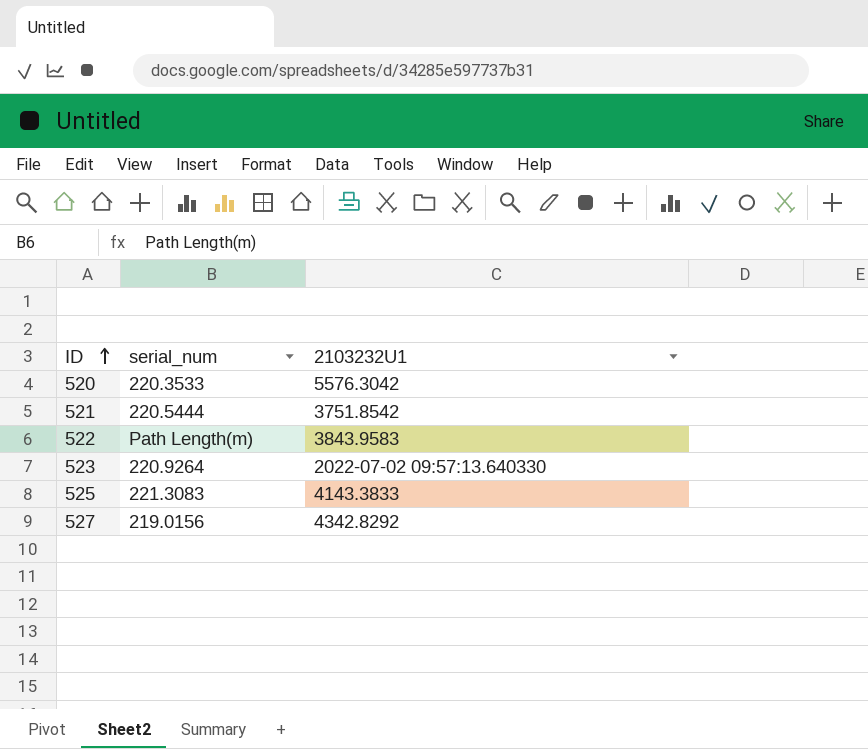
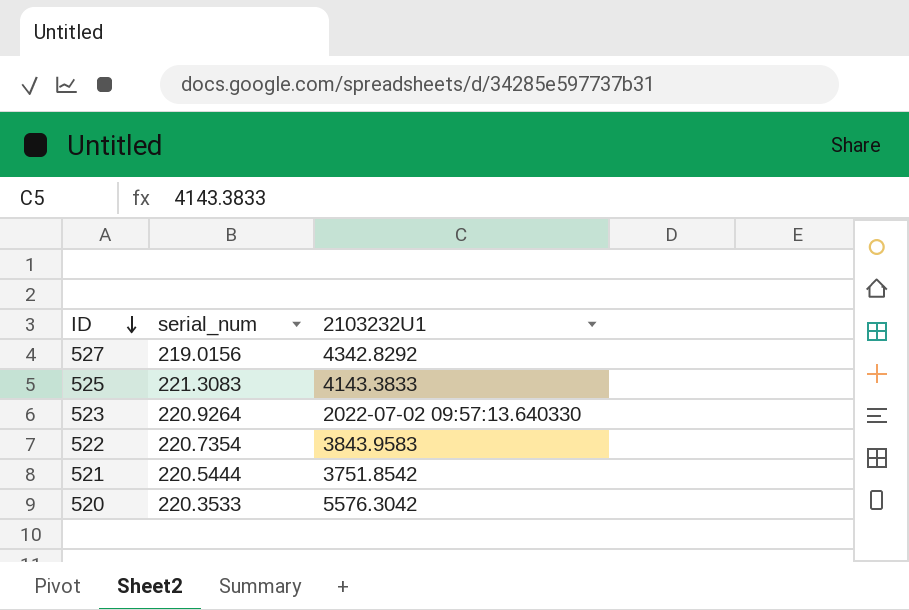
row order: ID ascending -> ID descending
522 | serial_num: Path Length(m) -> 220.7354

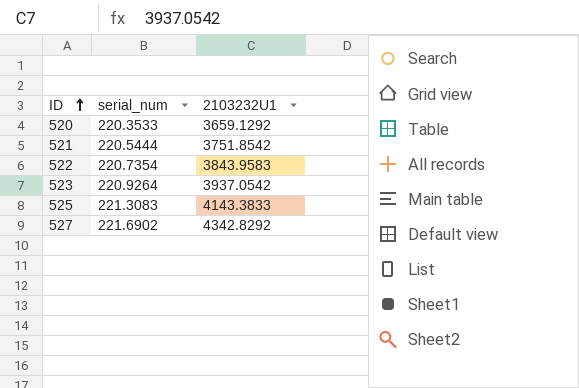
row order: ID descending -> ID ascending
520 | 2103232U1: 5576.3042 -> 3659.1292
523 | 2103232U1: 2022-07-02 09:57:13.640330 -> 3937.0542
527 | serial_num: 219.0156 -> 221.6902

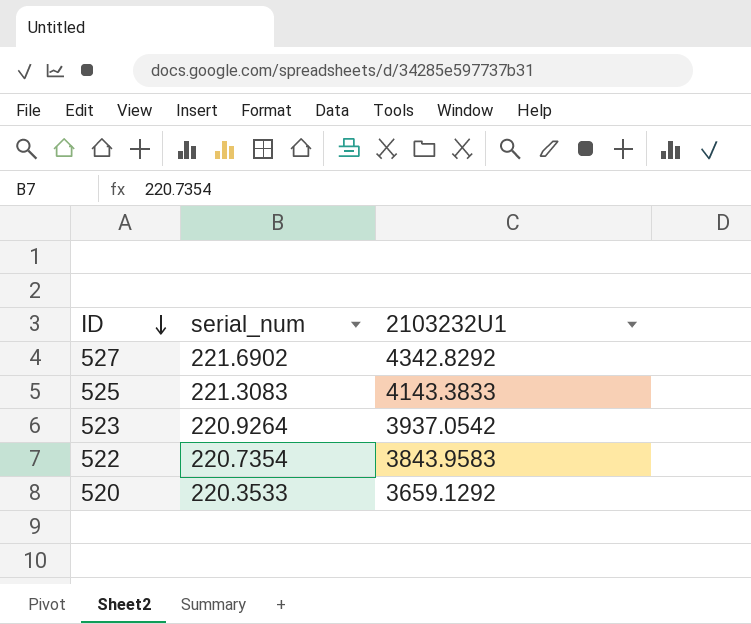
row order: ID ascending -> ID descending
row 521: 220.5444 | 3751.8542 -> none

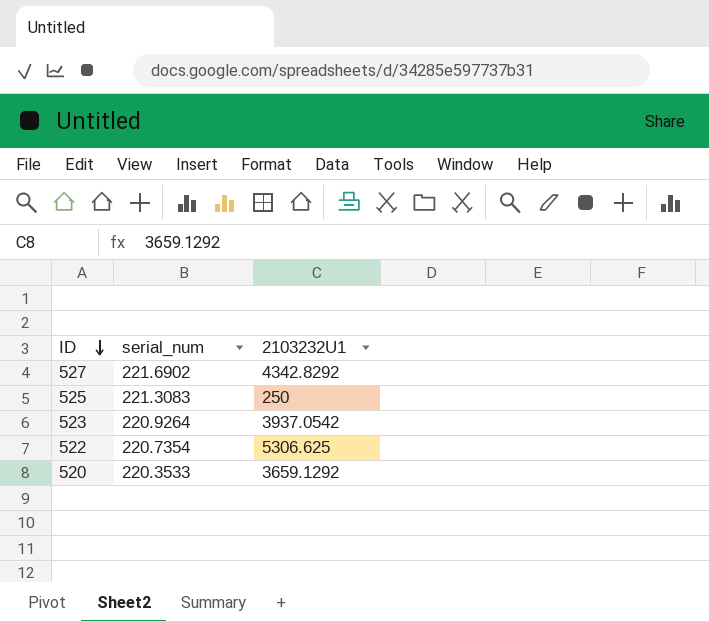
525 | 2103232U1: 4143.3833 -> 250
522 | 2103232U1: 3843.9583 -> 5306.625

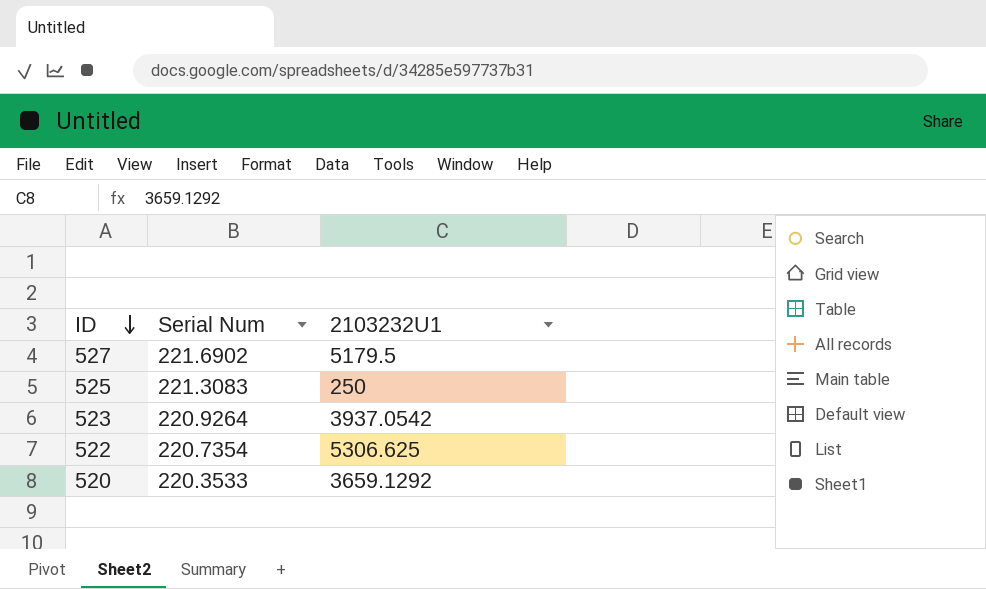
column name: serial_num -> Serial Num
527 | 2103232U1: 4342.8292 -> 5179.5

